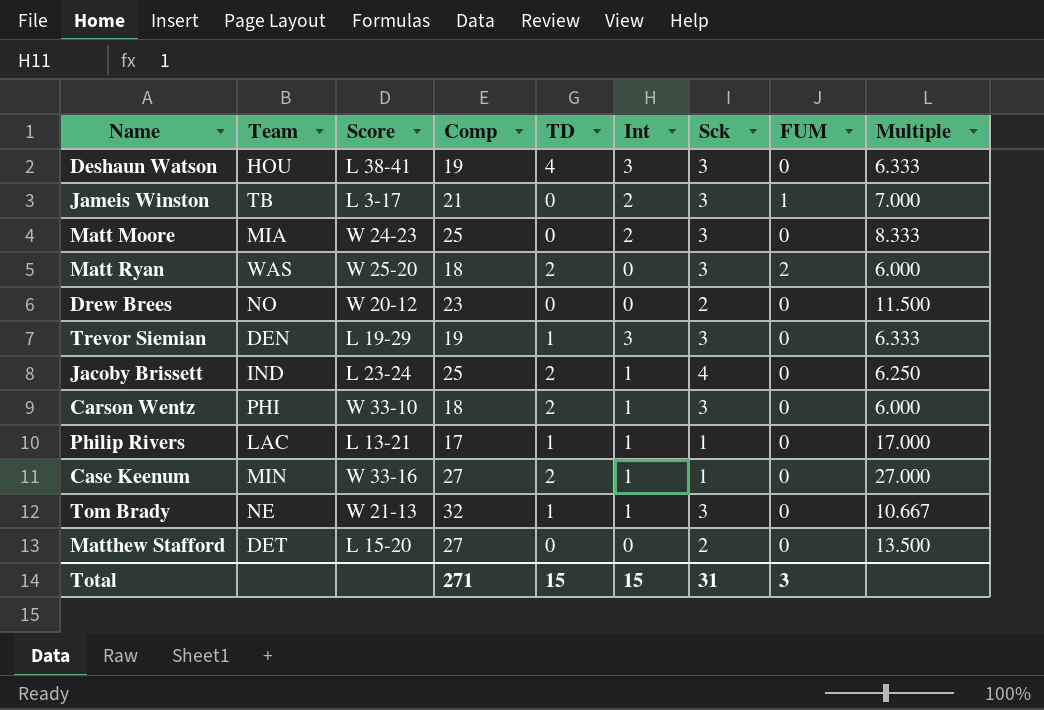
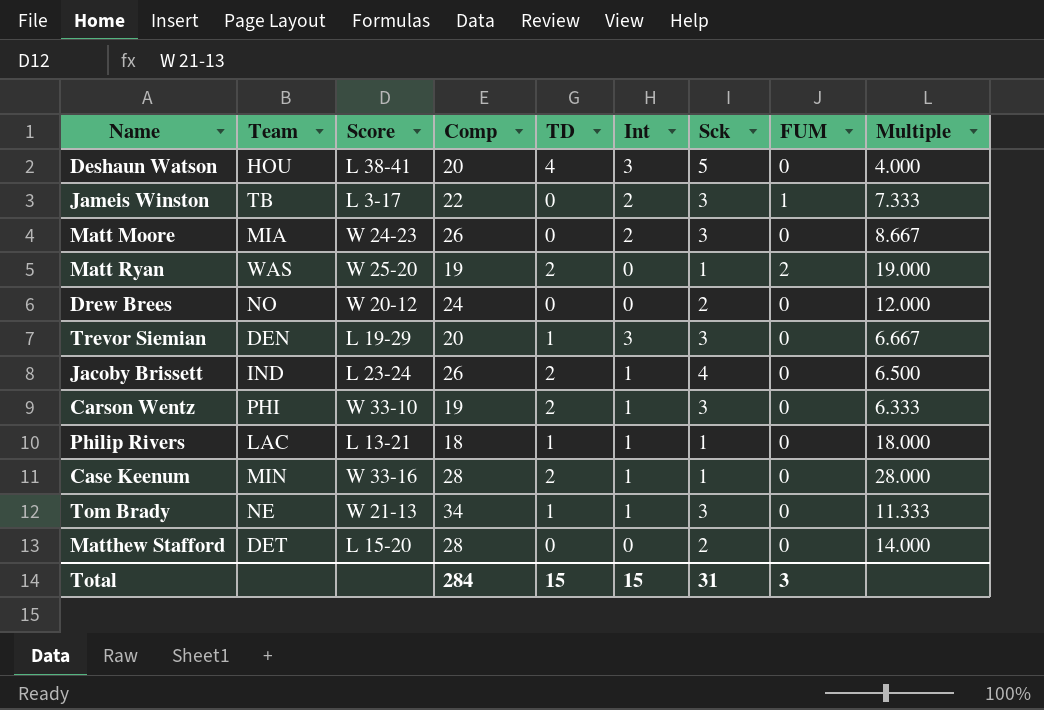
Deshaun Watson | Comp: 19 -> 20
Deshaun Watson | Sck: 3 -> 5
Deshaun Watson | Multiple: 6.333 -> 4.000
Jameis Winston | Comp: 21 -> 22
Jameis Winston | Multiple: 7.000 -> 7.333
Matt Moore | Comp: 25 -> 26
Matt Moore | Multiple: 8.333 -> 8.667
Matt Ryan | Comp: 18 -> 19
Matt Ryan | Sck: 3 -> 1
Matt Ryan | Multiple: 6.000 -> 19.000
Drew Brees | Comp: 23 -> 24
Drew Brees | Multiple: 11.500 -> 12.000
Trevor Siemian | Comp: 19 -> 20
Trevor Siemian | Multiple: 6.333 -> 6.667
Jacoby Brissett | Comp: 25 -> 26
Jacoby Brissett | Multiple: 6.250 -> 6.500
Carson Wentz | Comp: 18 -> 19
Carson Wentz | Multiple: 6.000 -> 6.333
Philip Rivers | Comp: 17 -> 18
Philip Rivers | Multiple: 17.000 -> 18.000
Case Keenum | Comp: 27 -> 28
Case Keenum | Multiple: 27.000 -> 28.000
Tom Brady | Comp: 32 -> 34
Tom Brady | Multiple: 10.667 -> 11.333
Matthew Stafford | Comp: 27 -> 28
Matthew Stafford | Multiple: 13.500 -> 14.000
Total | Comp: 271 -> 284

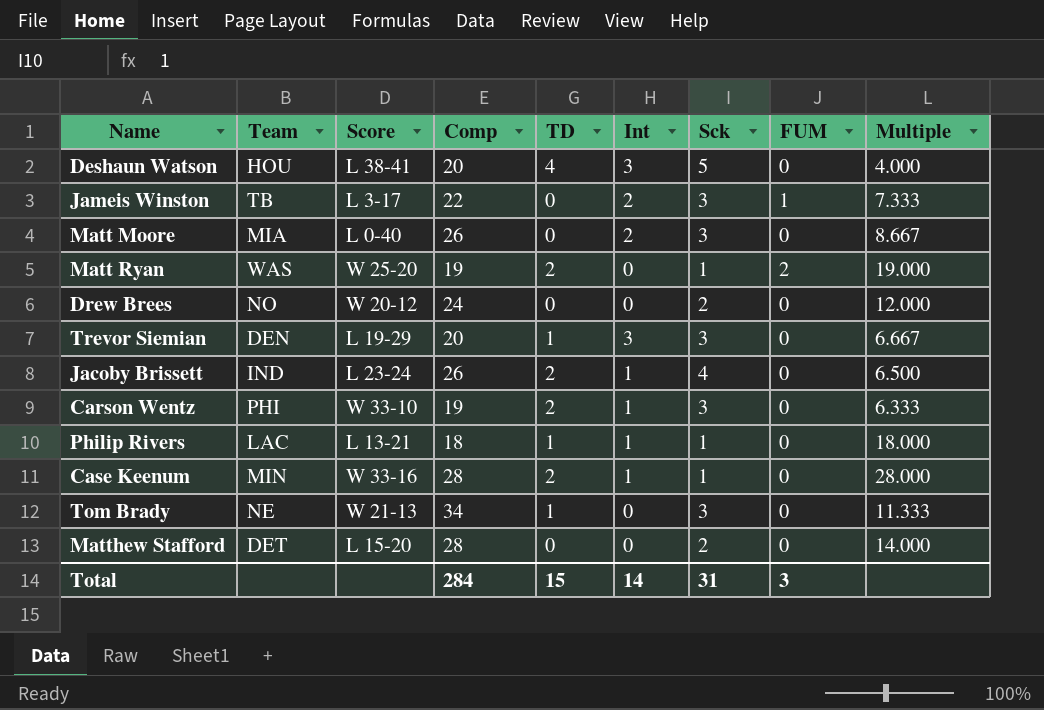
Matt Moore | Score: W 24-23 -> L 0-40
Tom Brady | Int: 1 -> 0
Total | Int: 15 -> 14

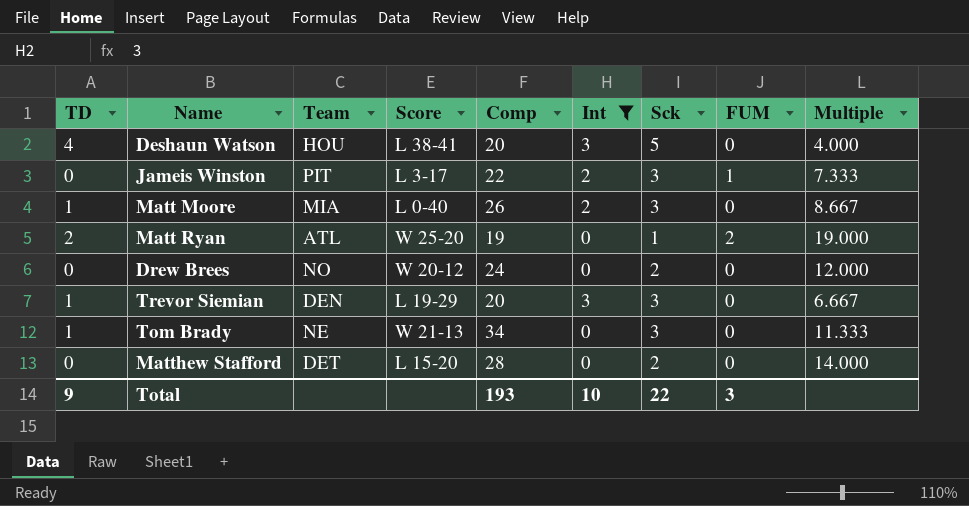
filter: none -> Int != 1
column TD | position: 5 -> 1
Jameis Winston | Team: TB -> PIT
Matt Moore | TD: 0 -> 1
Matt Ryan | Team: WAS -> ATL
Total | TD: 15 -> 9
Total | Comp: 284 -> 193
Total | Int: 14 -> 10
Total | Sck: 31 -> 22

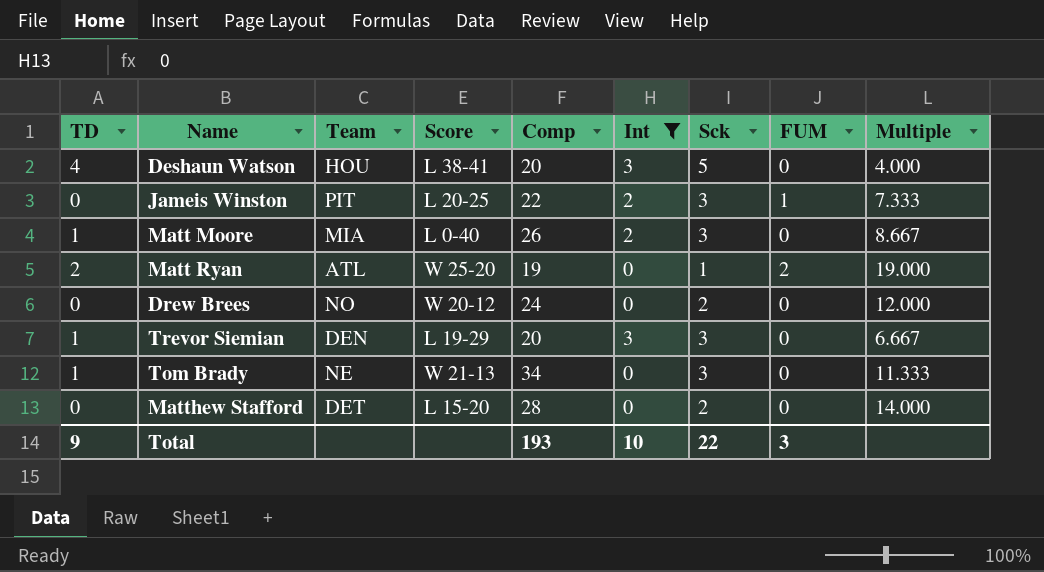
Jameis Winston | Score: L 3-17 -> L 20-25

